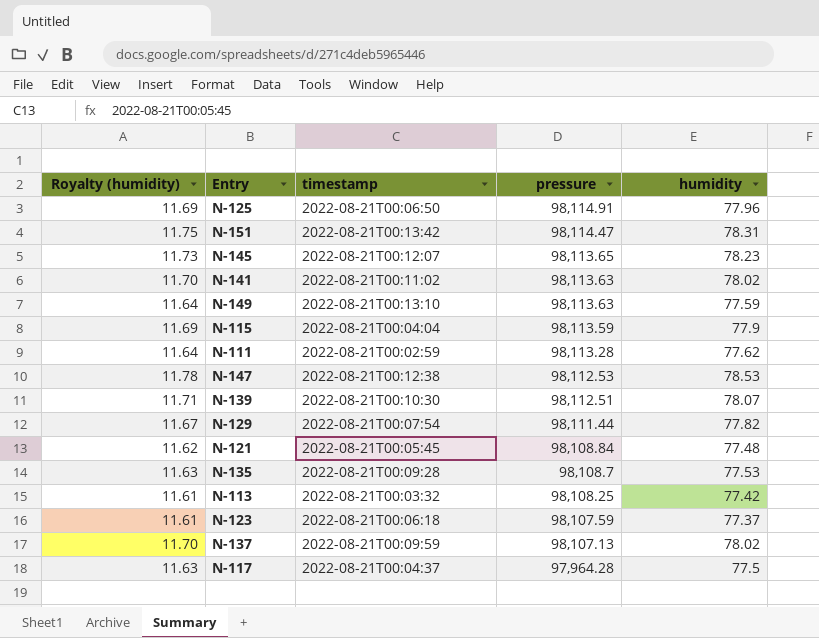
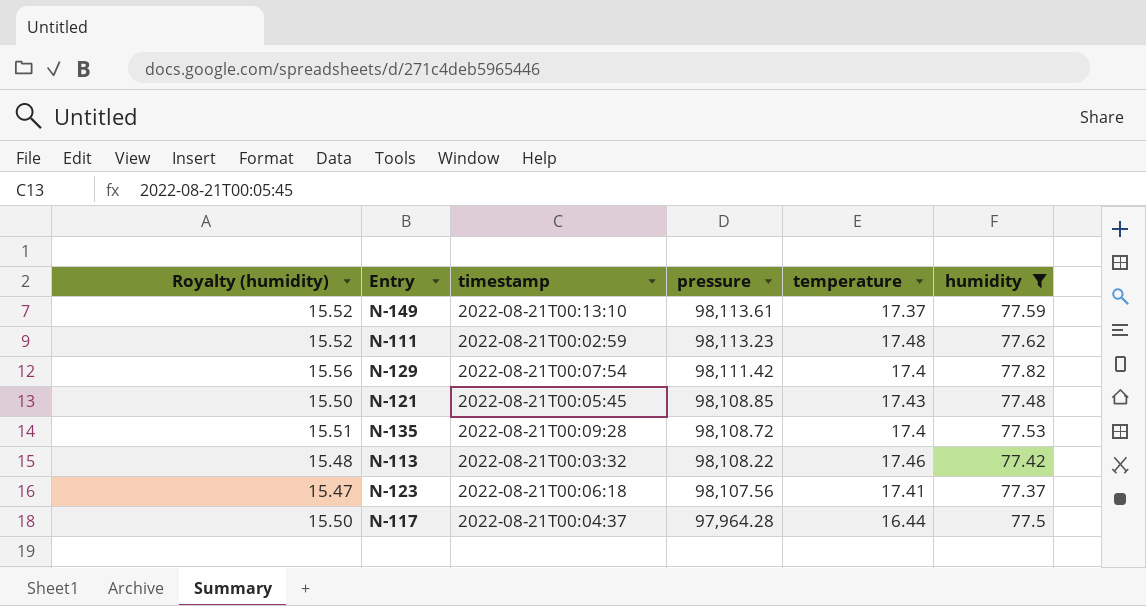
filter: none -> humidity <= 77.82
column Royalty (humidity) | formula: [humidity] * 0.15 -> [humidity] * 0.2
column temperature | position: none -> 5
N-149 | pressure: 98,113.63 -> 98,113.61
N-111 | pressure: 98,113.28 -> 98,113.23
N-129 | pressure: 98,111.44 -> 98,111.42
N-121 | pressure: 98,108.84 -> 98,108.85
N-135 | pressure: 98,108.7 -> 98,108.72
N-113 | pressure: 98,108.25 -> 98,108.22
N-123 | pressure: 98,107.59 -> 98,107.56

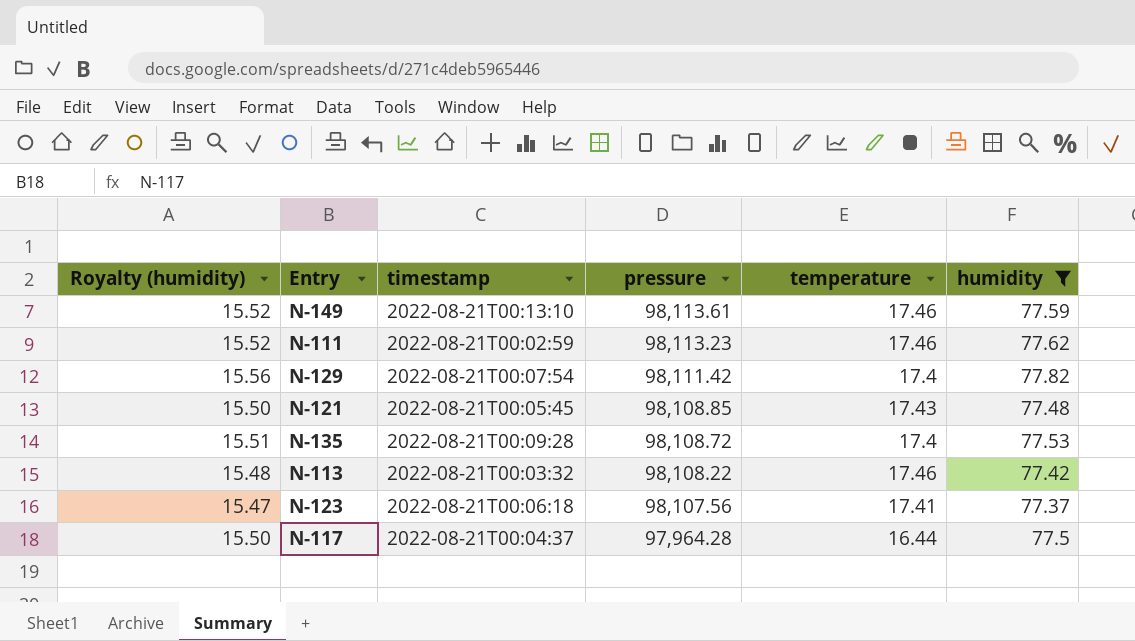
N-149 | temperature: 17.37 -> 17.46
N-111 | temperature: 17.48 -> 17.46

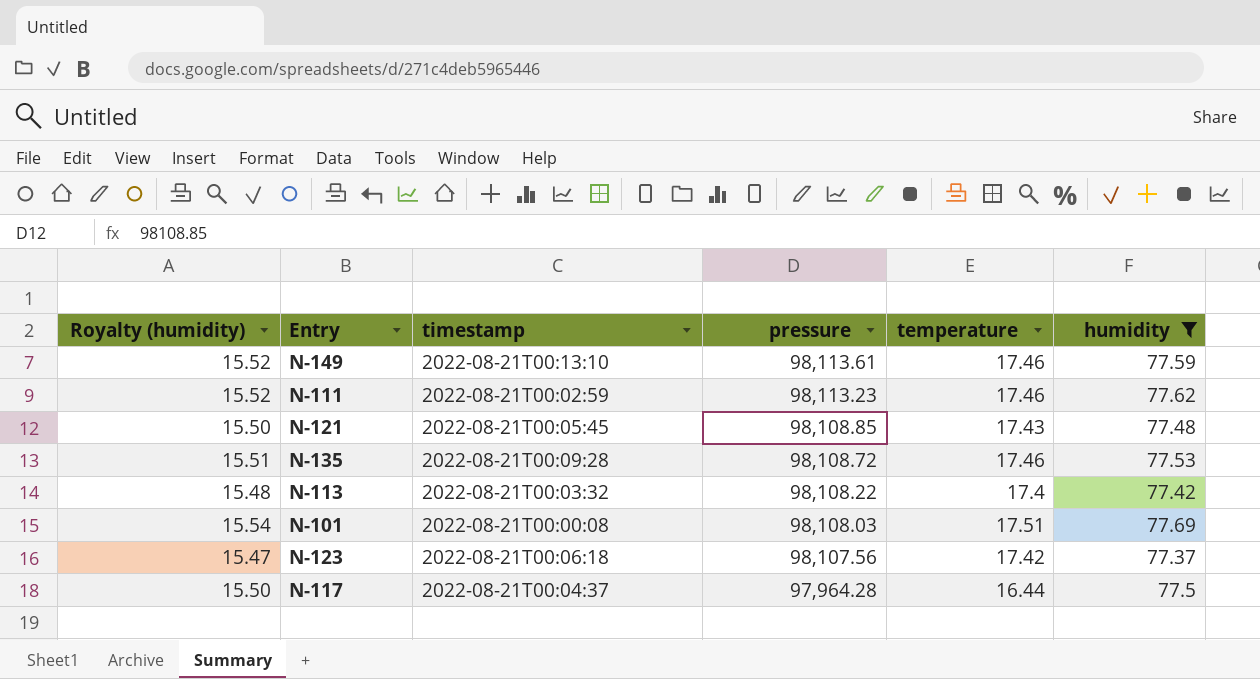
row N-129: 15.56 | 2022-08-21T00:07:54 | 98,111.42 | 17.4 | 77.82 -> none
N-135 | temperature: 17.4 -> 17.46
N-113 | temperature: 17.46 -> 17.4
row N-101: none -> 15.54 | 2022-08-21T00:00:08 | 98,108.03 | 17.51 | 77.69
N-123 | temperature: 17.41 -> 17.42

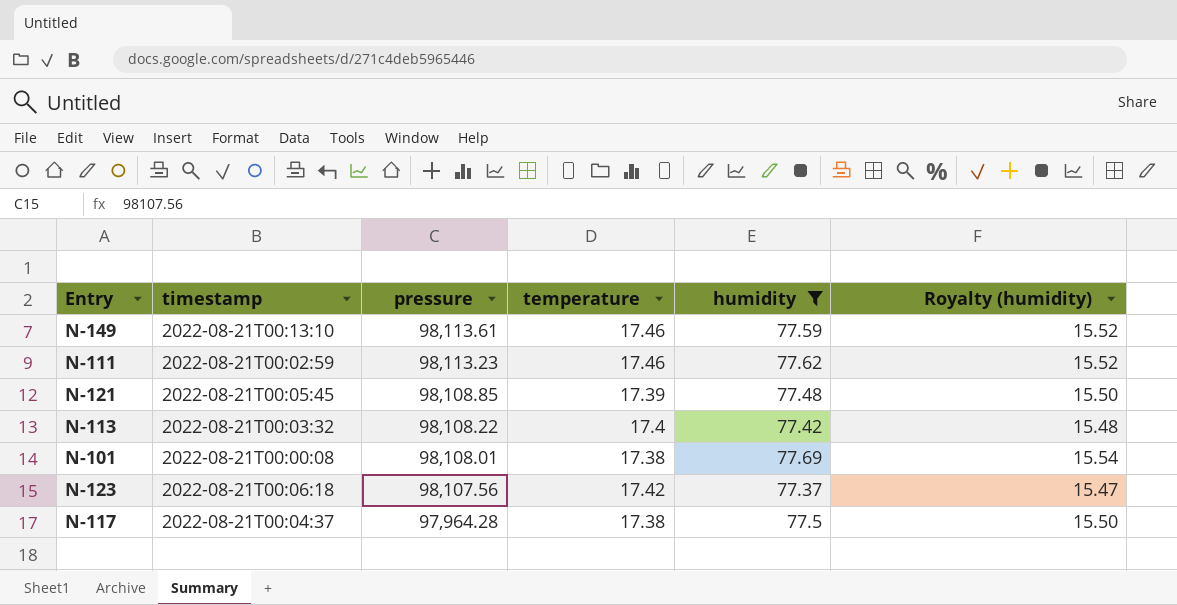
column Royalty (humidity) | position: 1 -> 6
row N-135: 15.51 | 2022-08-21T00:09:28 | 98,108.72 | 17.46 | 77.53 -> none
N-121 | temperature: 17.43 -> 17.39
N-101 | pressure: 98,108.03 -> 98,108.01
N-101 | temperature: 17.51 -> 17.38
N-117 | temperature: 16.44 -> 17.38

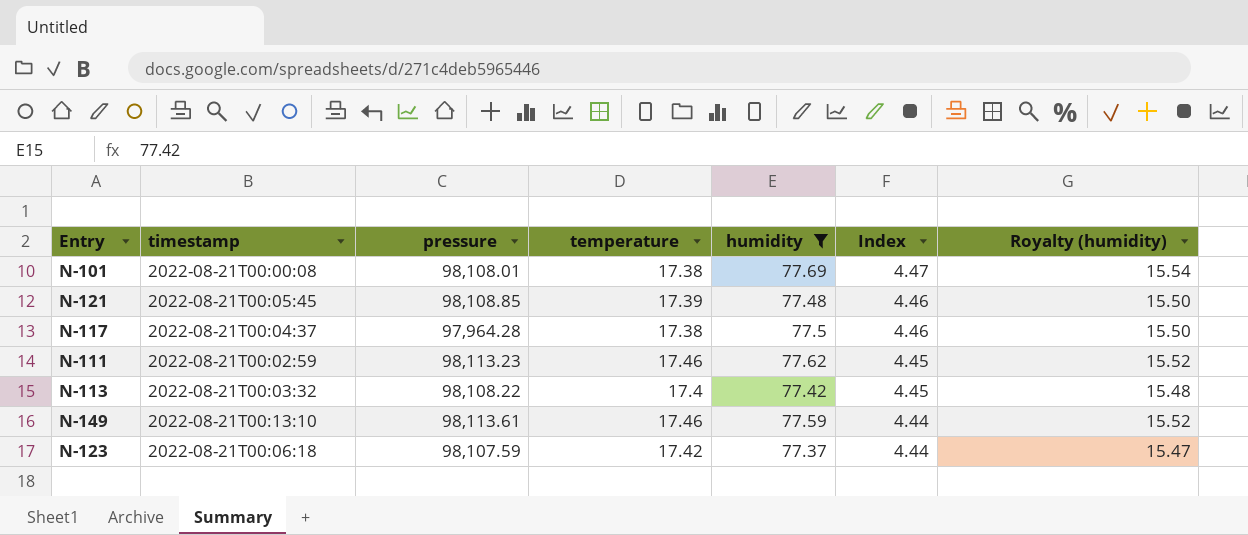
row order: pressure descending -> Index descending
column Index | formula: none -> [humidity] / [temperature]
N-123 | pressure: 98,107.56 -> 98,107.59

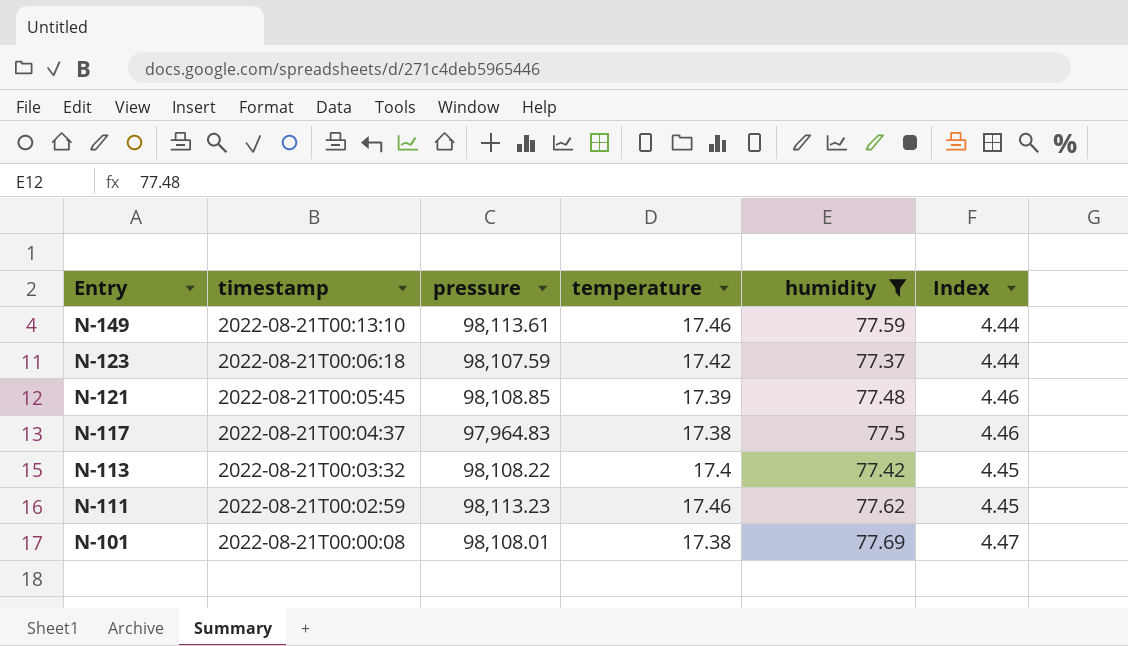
row order: Index descending -> Entry descending
column Royalty (humidity) | formula: [humidity] * 0.2 -> none
N-117 | pressure: 97,964.28 -> 97,964.83

